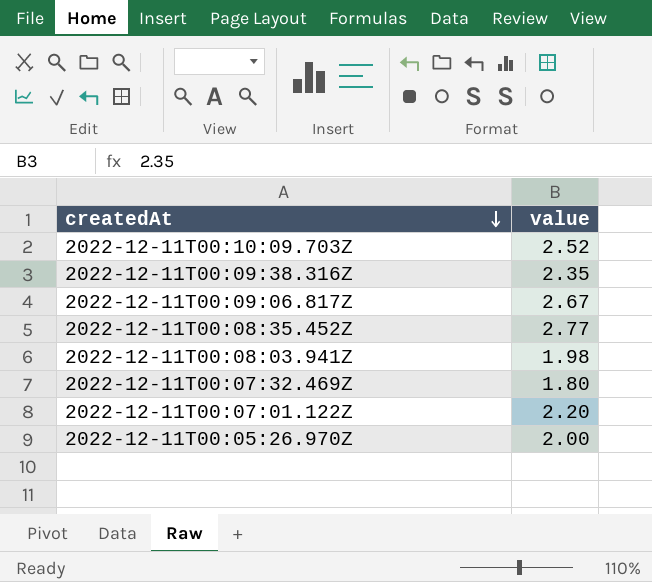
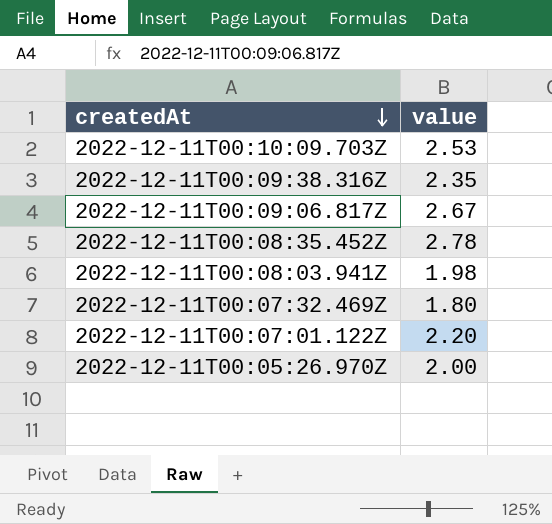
2022-12-11T00:10:09.703Z | value: 2.52 -> 2.53
2022-12-11T00:08:35.452Z | value: 2.77 -> 2.78

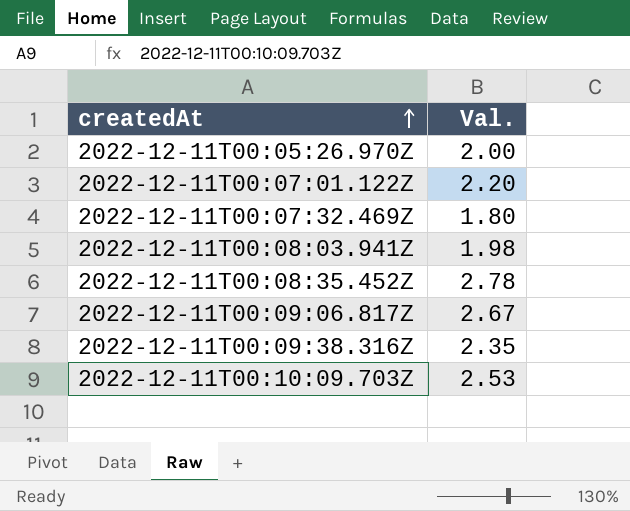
row order: createdAt descending -> createdAt ascending
column name: value -> Val.

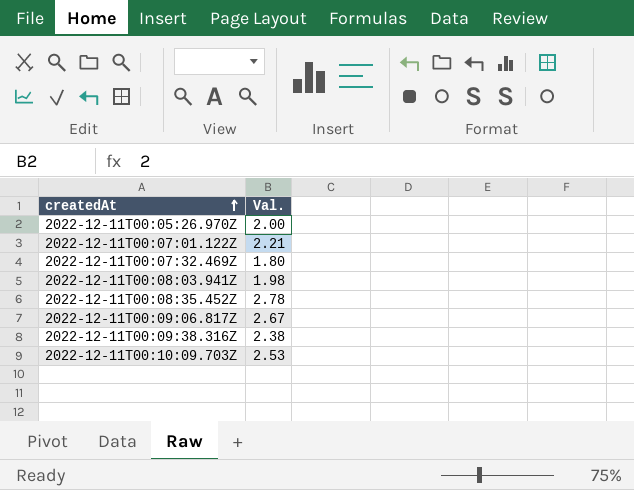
2022-12-11T00:07:01.122Z | Val.: 2.20 -> 2.21
2022-12-11T00:09:38.316Z | Val.: 2.35 -> 2.38

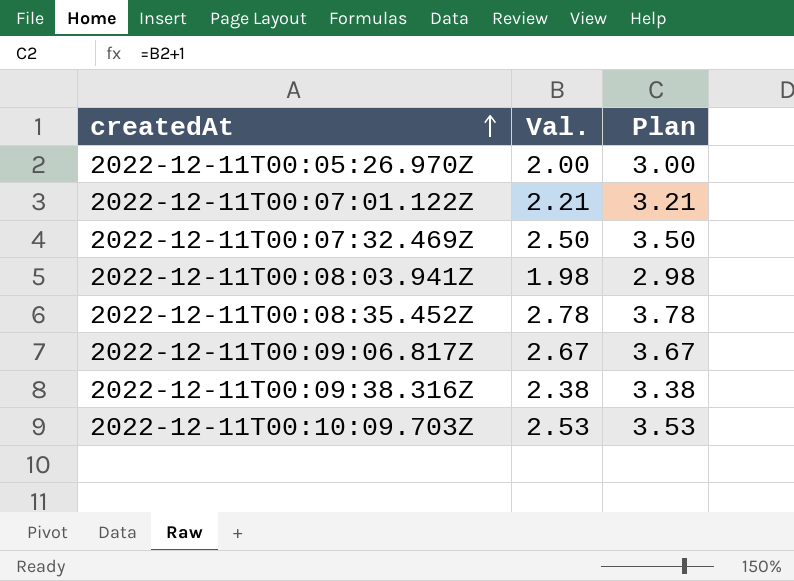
column Plan | formula: none -> [Val.] + 1
2022-12-11T00:07:32.469Z | Val.: 1.80 -> 2.50

